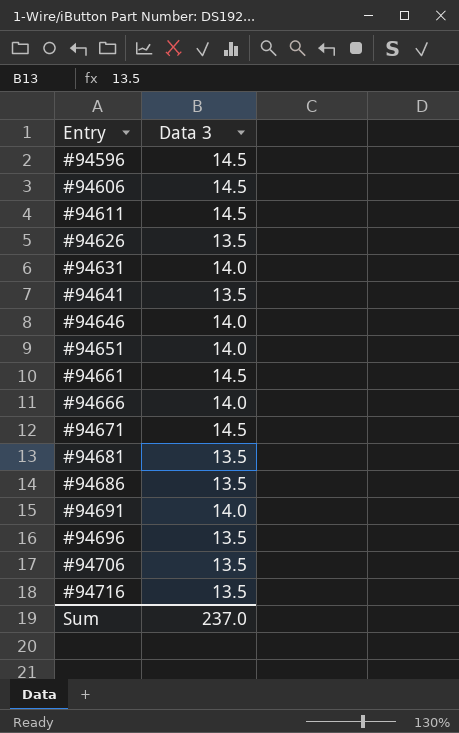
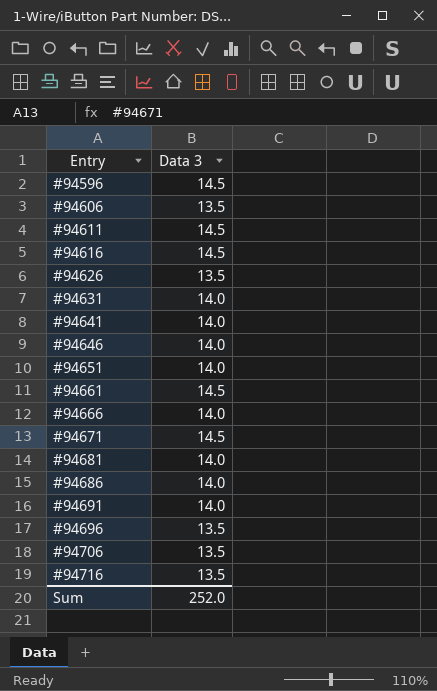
#94606 | Data 3: 14.5 -> 13.5
row #94616: none -> 14.5
#94641 | Data 3: 13.5 -> 14.0
#94681 | Data 3: 13.5 -> 14.0
#94686 | Data 3: 13.5 -> 14.0
Sum | Data 3: 237.0 -> 252.0

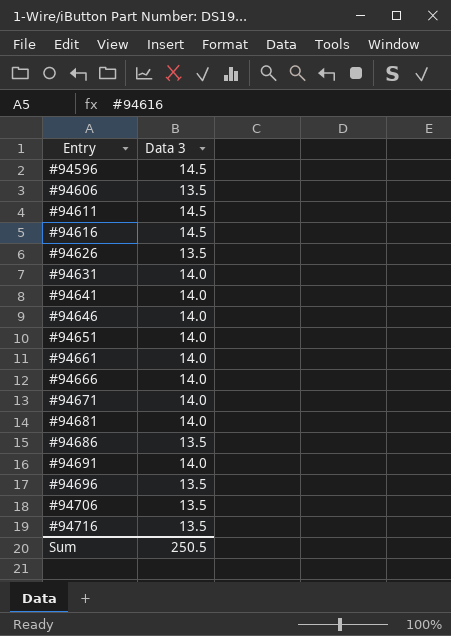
#94661 | Data 3: 14.5 -> 14.0
#94671 | Data 3: 14.5 -> 14.0
#94686 | Data 3: 14.0 -> 13.5
Sum | Data 3: 252.0 -> 250.5

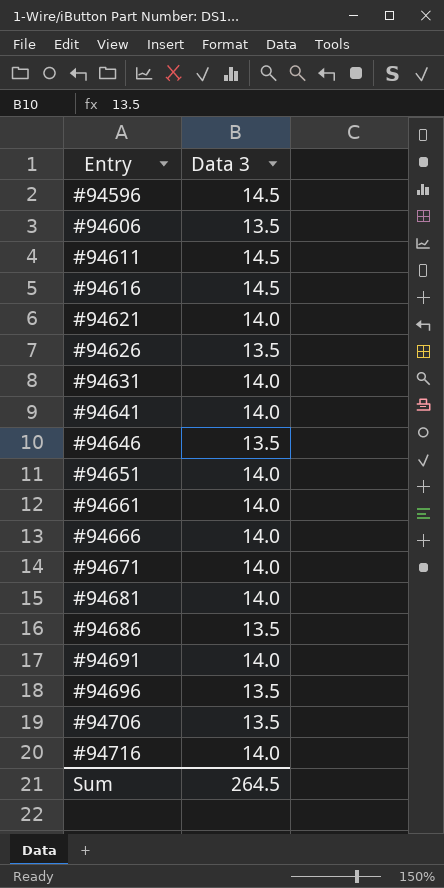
row #94621: none -> 14.0
#94646 | Data 3: 14.0 -> 13.5
#94716 | Data 3: 13.5 -> 14.0
Sum | Data 3: 250.5 -> 264.5

